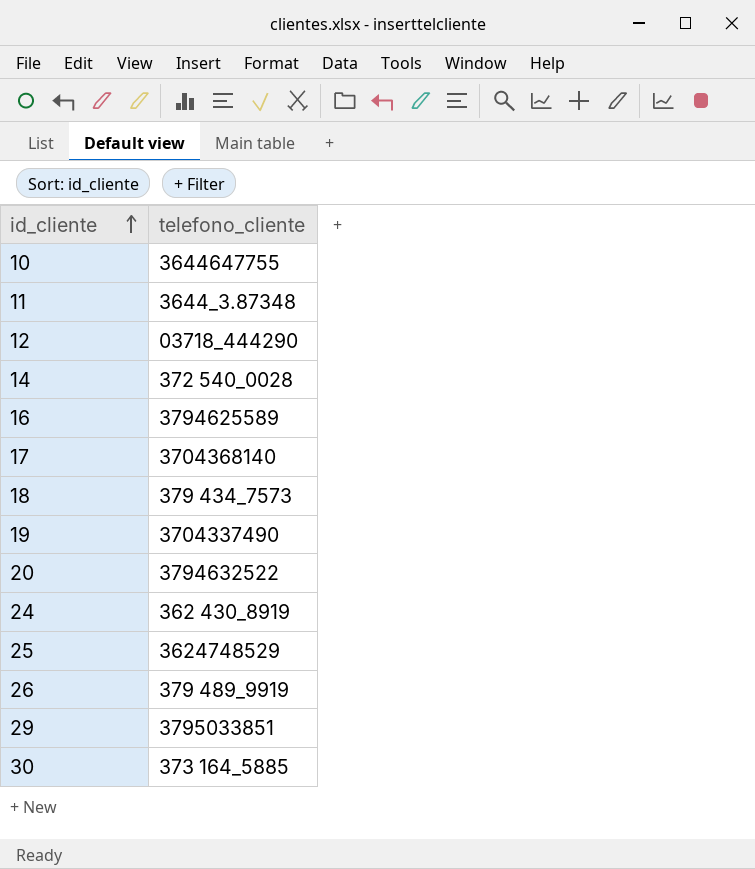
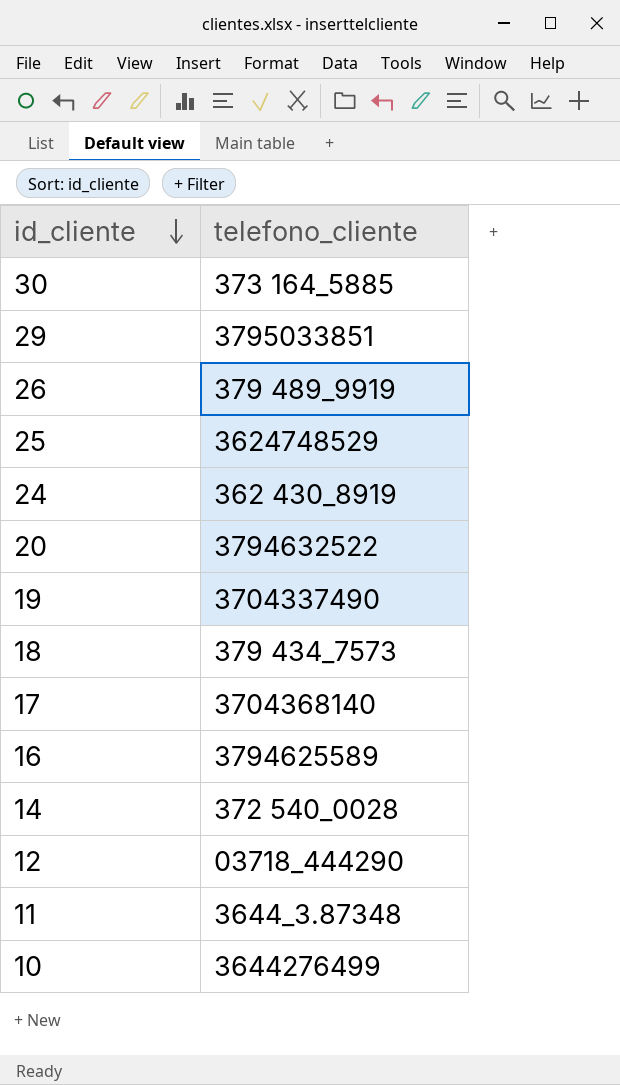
row order: id_cliente ascending -> id_cliente descending
10 | telefono_cliente: 3644647755 -> 3644276499

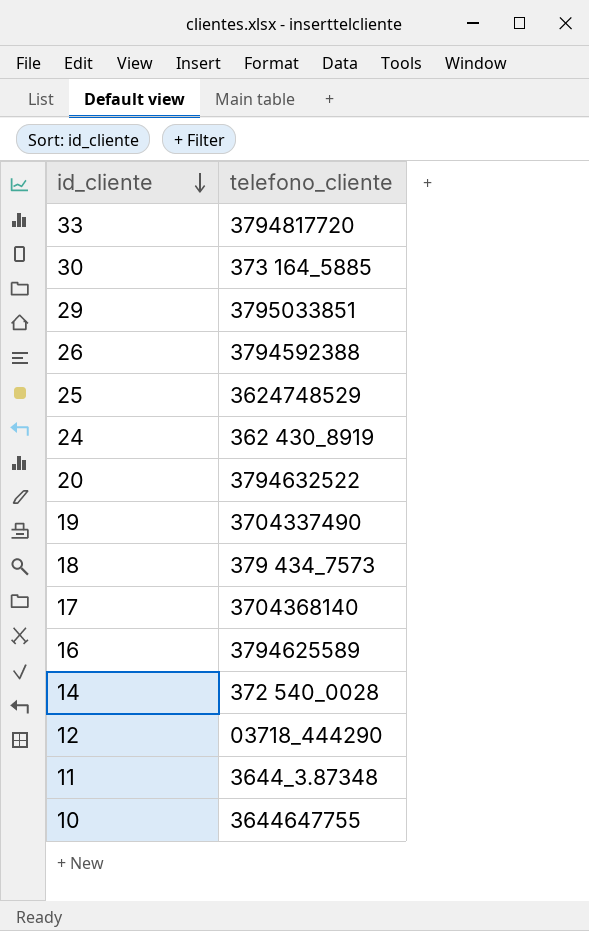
row 33: none -> 3794817720
26 | telefono_cliente: 379 489_9919 -> 3794592388
10 | telefono_cliente: 3644276499 -> 3644647755

